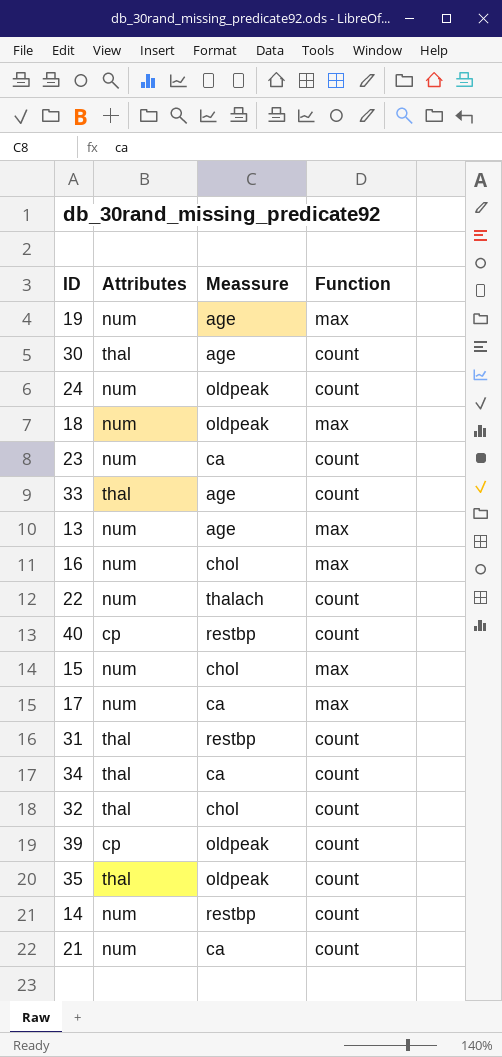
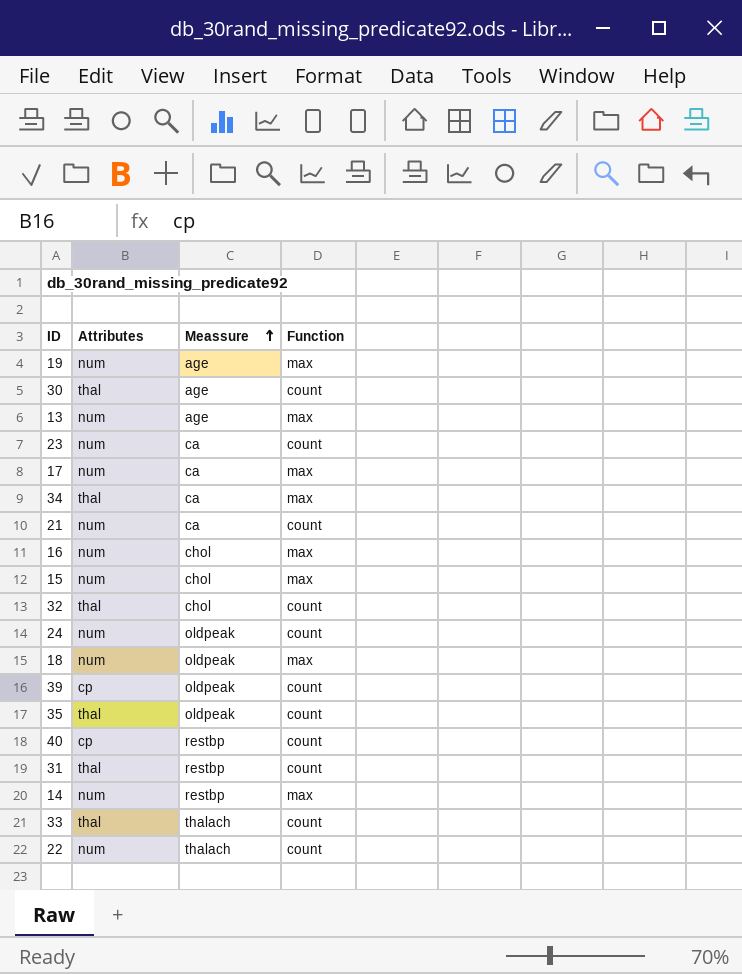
row order: none -> Meassure ascending
34 | Function: count -> max
14 | Function: count -> max
33 | Meassure: age -> thalach

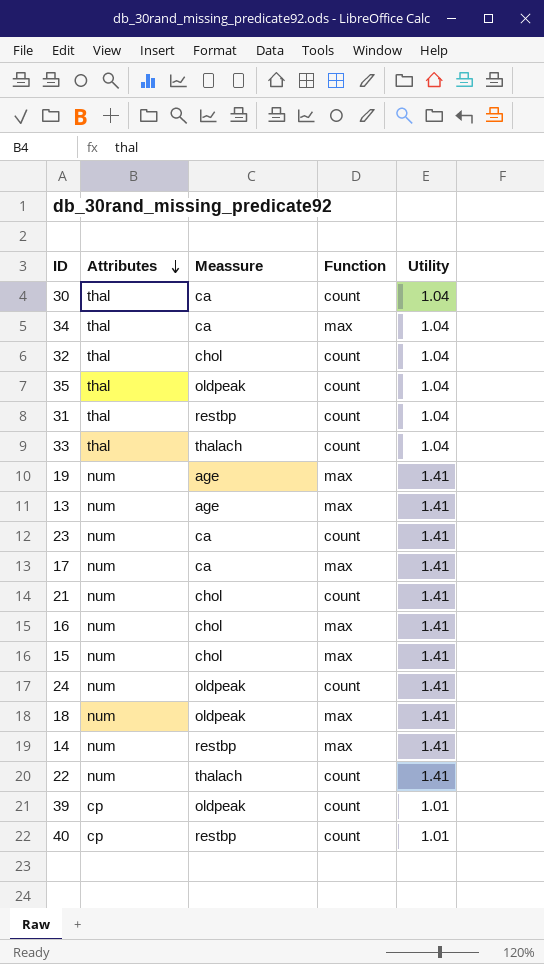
row order: Meassure ascending -> Attributes descending
column Utility | position: none -> 5
30 | Meassure: age -> ca
21 | Meassure: ca -> chol

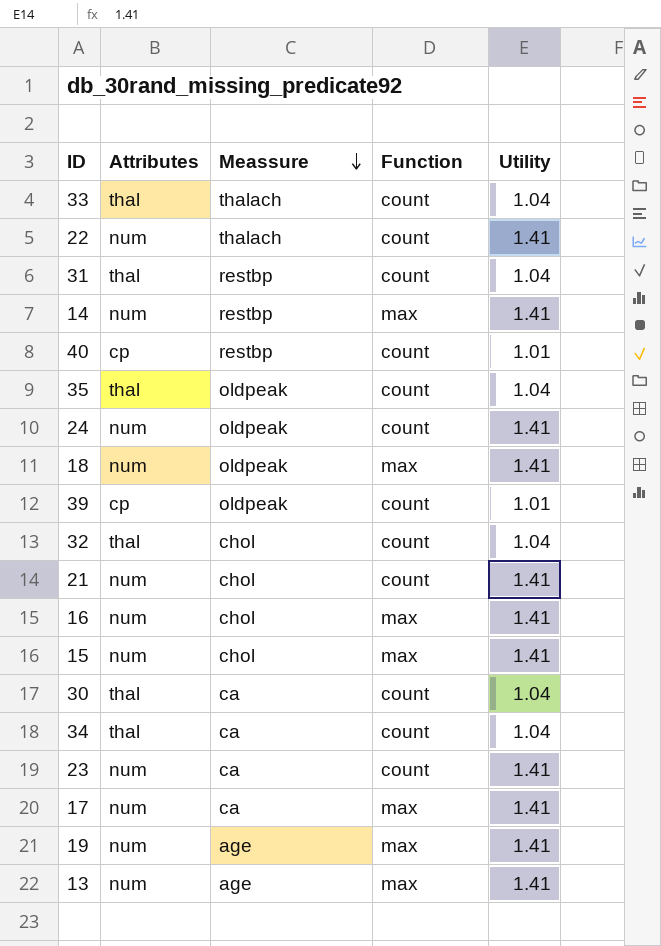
row order: Attributes descending -> Meassure descending
34 | Function: max -> count

